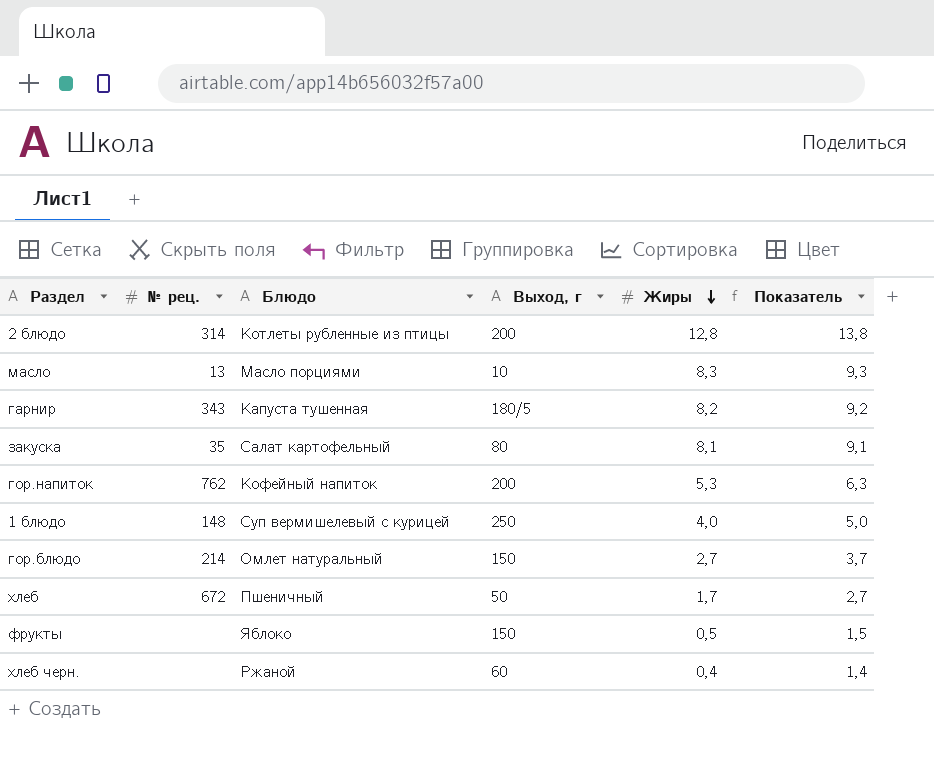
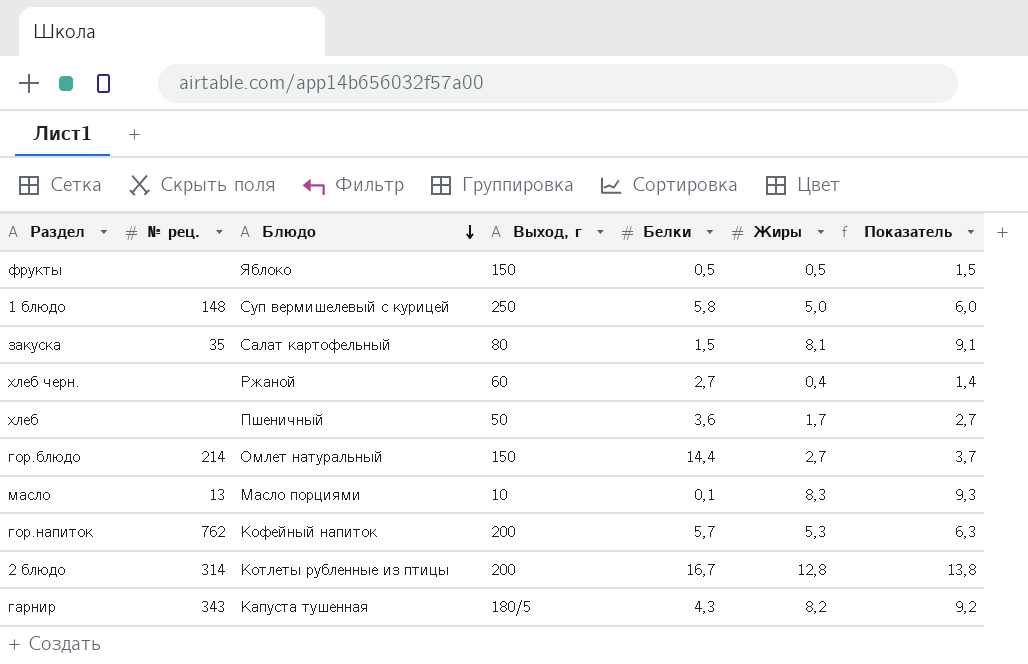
row order: Жиры descending -> Блюдо descending
column Белки | position: none -> 5
1 блюдо | Жиры: 4,0 -> 5,0
1 блюдо | Показатель: 5,0 -> 6,0
хлеб | № рец.: 672 -> none

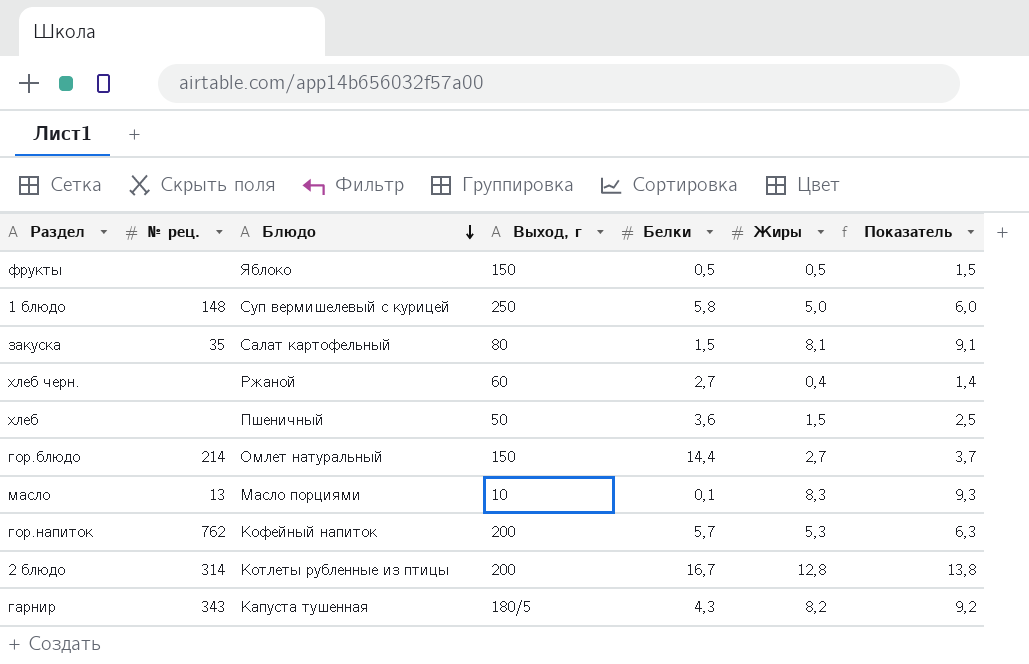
хлеб | Жиры: 1,7 -> 1,5
хлеб | Показатель: 2,7 -> 2,5

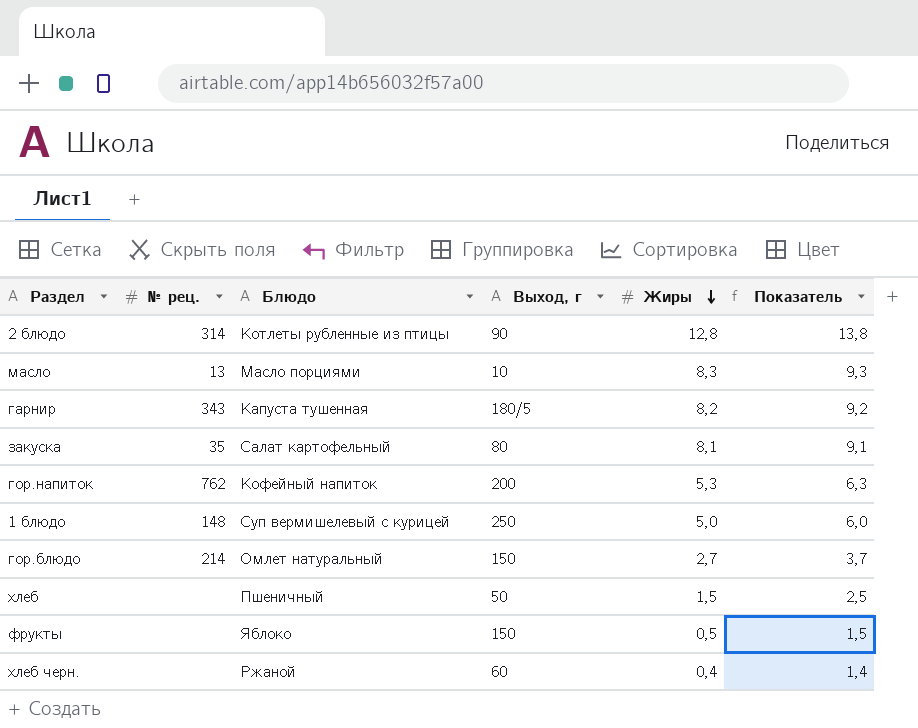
row order: Блюдо descending -> Жиры descending
column Белки | position: 5 -> none
2 блюдо | Выход, г: 200 -> 90

